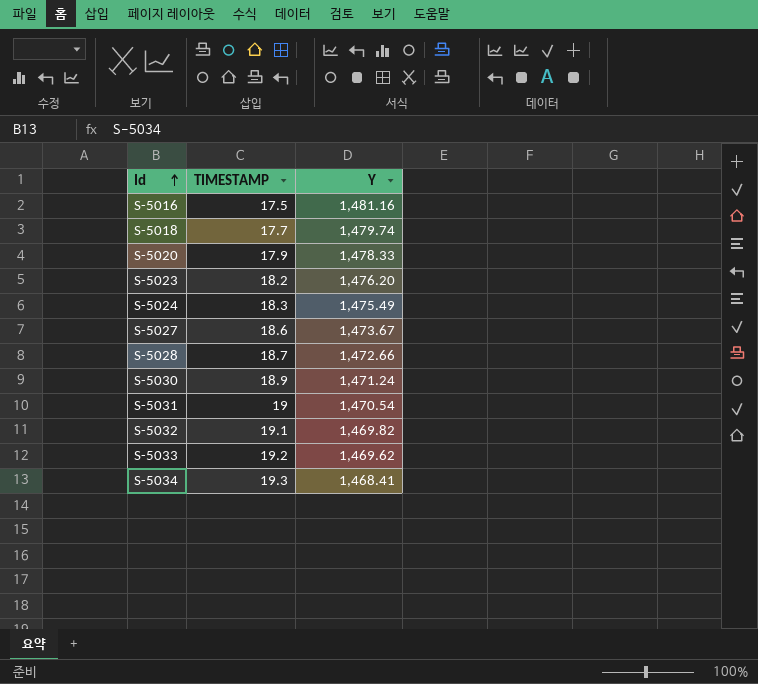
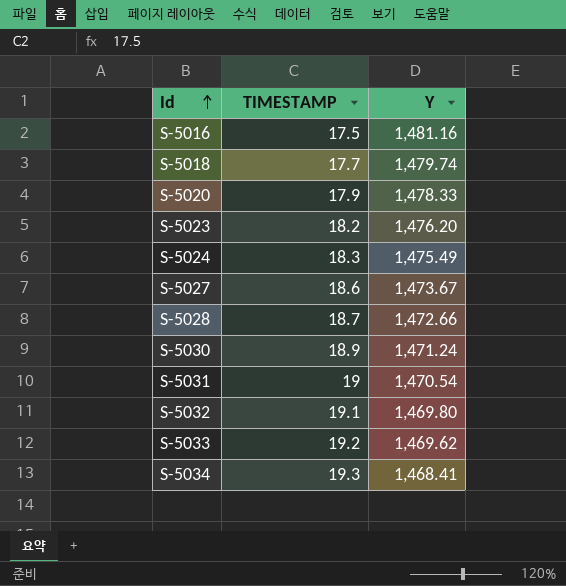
S-5032 | Y: 1,469.82 -> 1,469.80

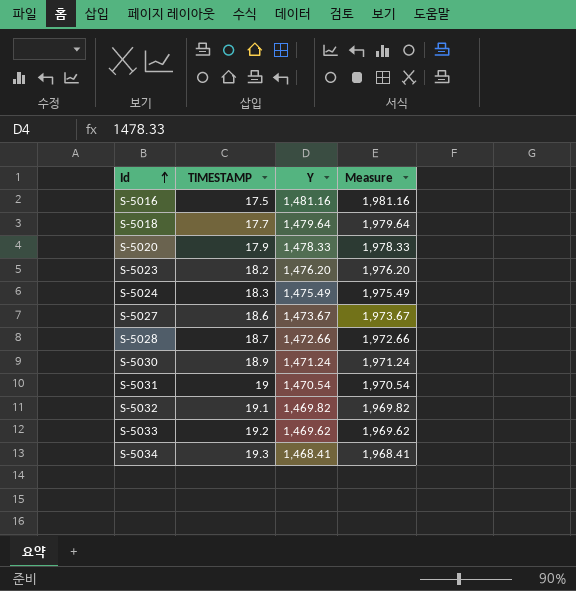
column Measure | formula: none -> [Y] + 500
S-5018 | Y: 1,479.74 -> 1,479.64
S-5032 | Y: 1,469.80 -> 1,469.82

